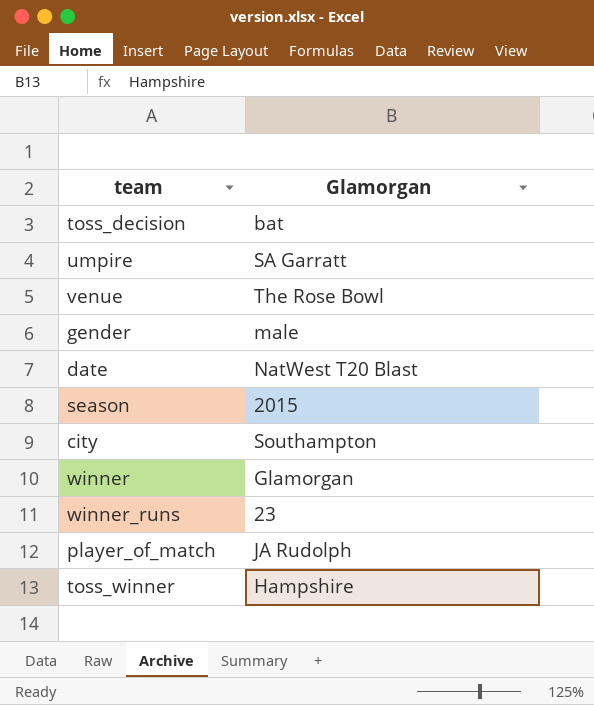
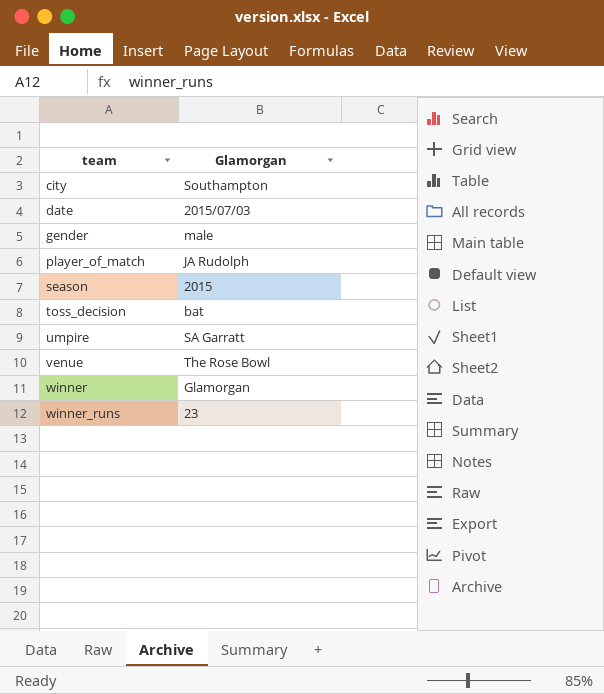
row order: none -> team ascending
row toss_winner: Hampshire -> none
date | Glamorgan: NatWest T20 Blast -> 2015/07/03

